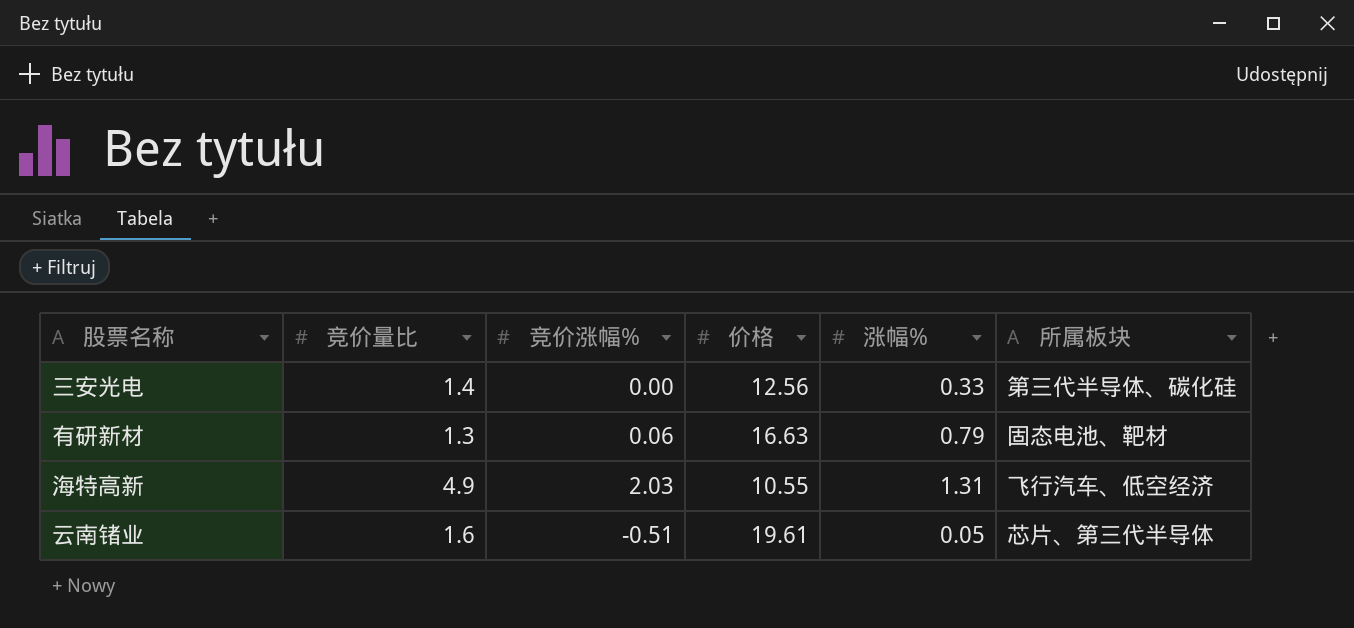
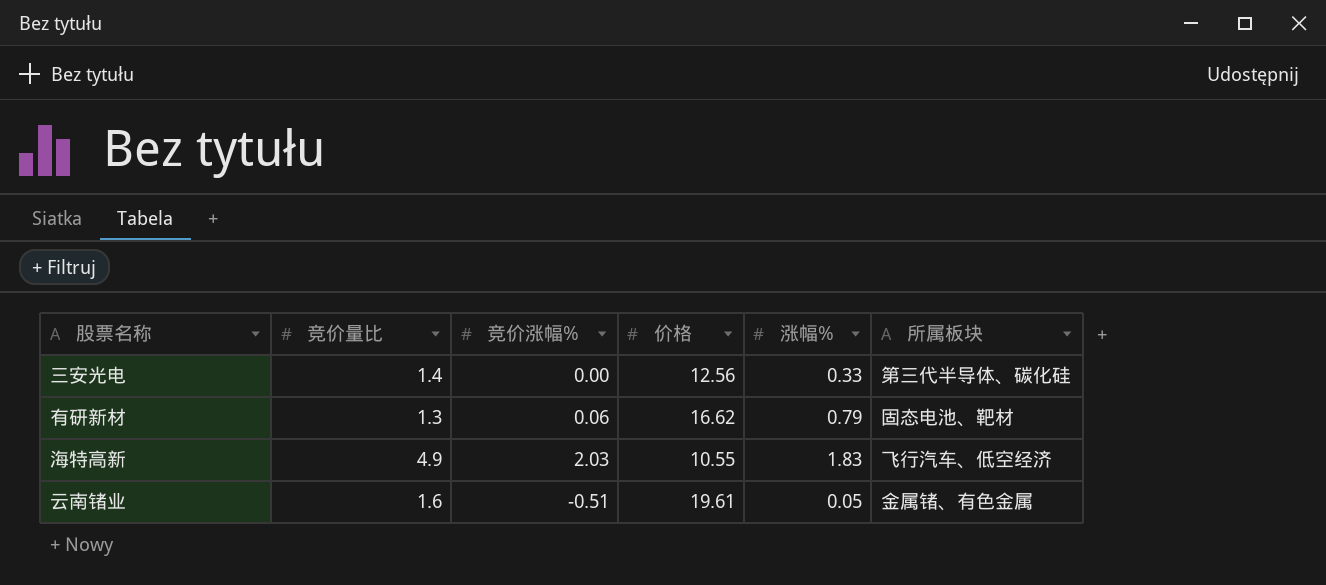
有研新材 | 价格: 16.63 -> 16.62
海特高新 | 涨幅%: 1.31 -> 1.83
云南锗业 | 所属板块: 芯片、第三代半导体 -> 金属锗、有色金属

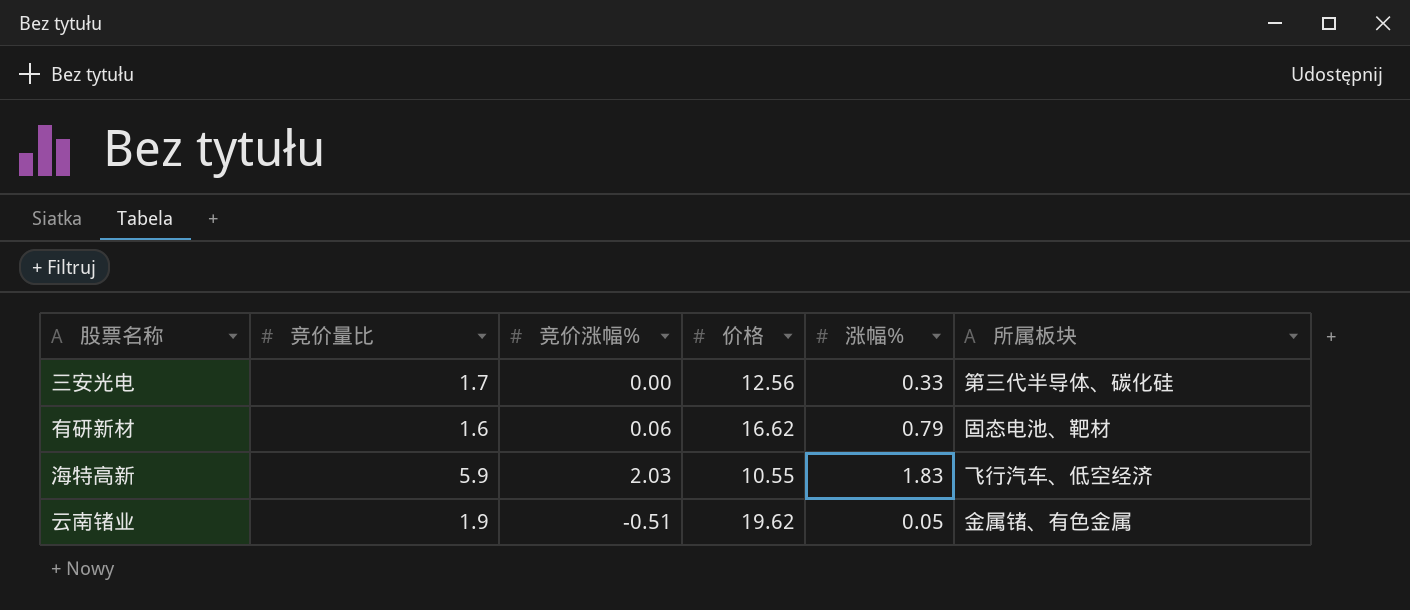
三安光电 | 竞价量比: 1.4 -> 1.7
有研新材 | 竞价量比: 1.3 -> 1.6
海特高新 | 竞价量比: 4.9 -> 5.9
云南锗业 | 竞价量比: 1.6 -> 1.9
云南锗业 | 价格: 19.61 -> 19.62

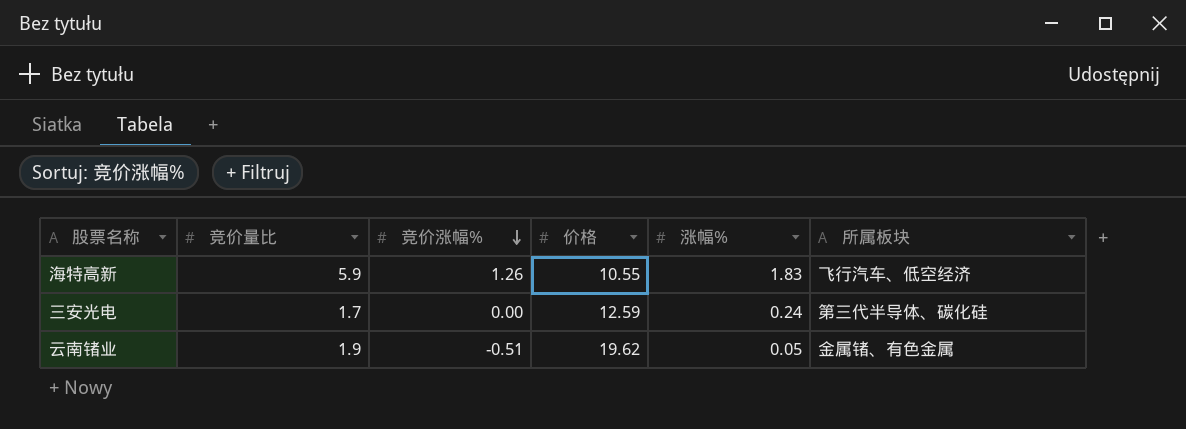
row order: none -> 竞价涨幅% descending
row 有研新材: 1.6 | 0.06 | 16.62 | 0.79 | 固态电池、靶材 -> none
海特高新 | 竞价涨幅%: 2.03 -> 1.26
三安光电 | 价格: 12.56 -> 12.59
三安光电 | 涨幅%: 0.33 -> 0.24

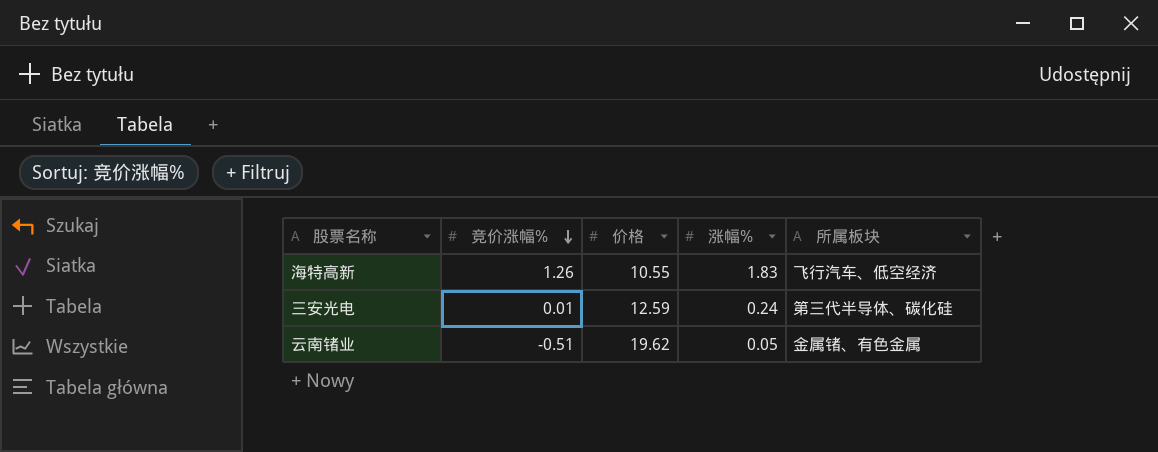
column 竞价量比 | position: 2 -> none
三安光电 | 竞价涨幅%: 0.00 -> 0.01

